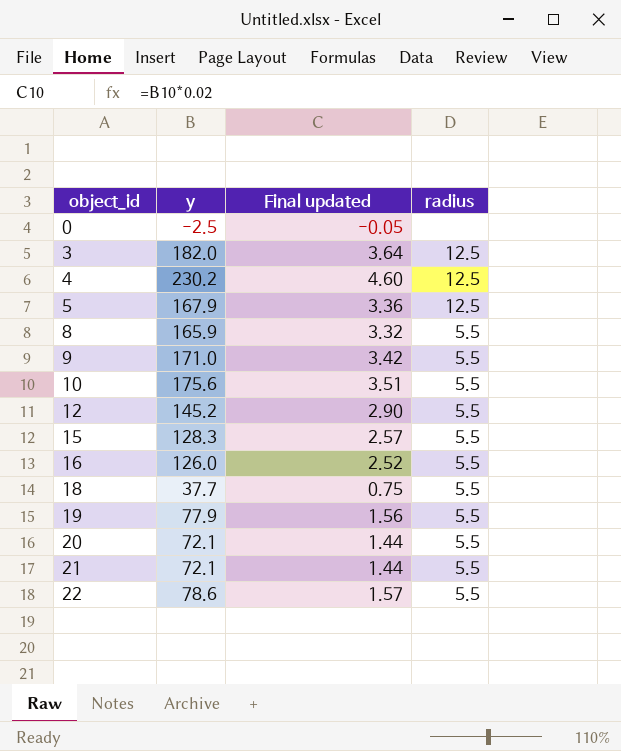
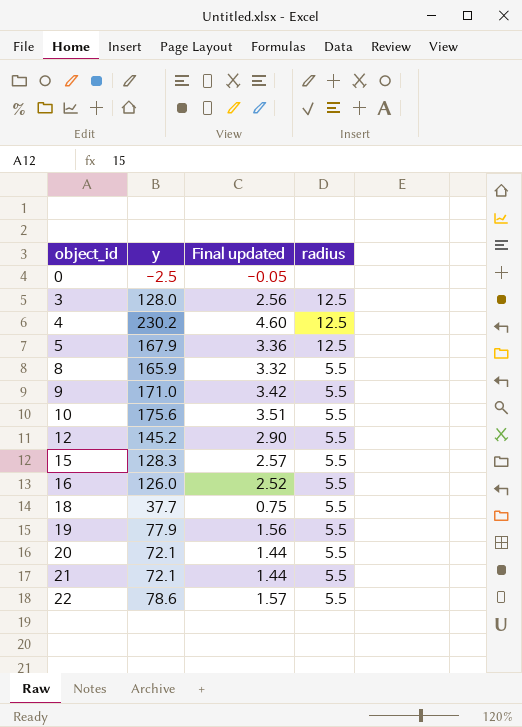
3 | y: 182.0 -> 128.0
3 | Final updated: 3.64 -> 2.56

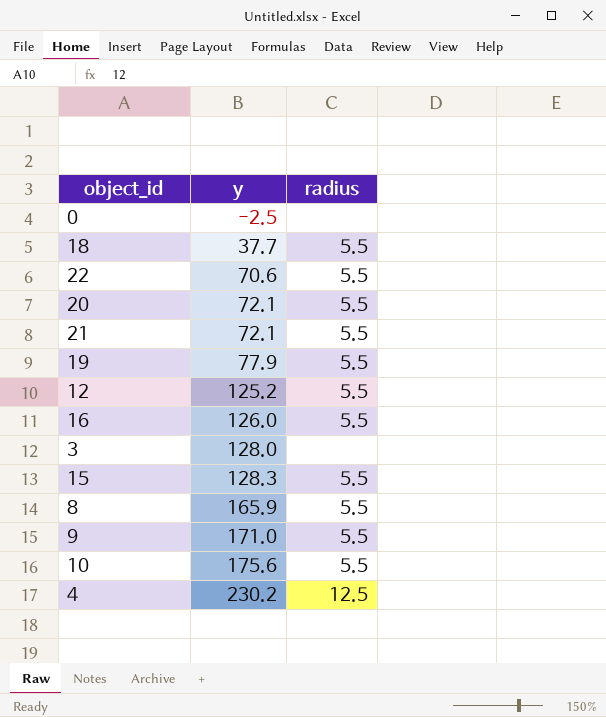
row order: object_id ascending -> y ascending
column Final updated | formula: [y] * 0.02 -> none
row 5: 167.9 | 3.36 | 12.5 -> none
22 | y: 78.6 -> 70.6
12 | y: 145.2 -> 125.2
3 | radius: 12.5 -> none

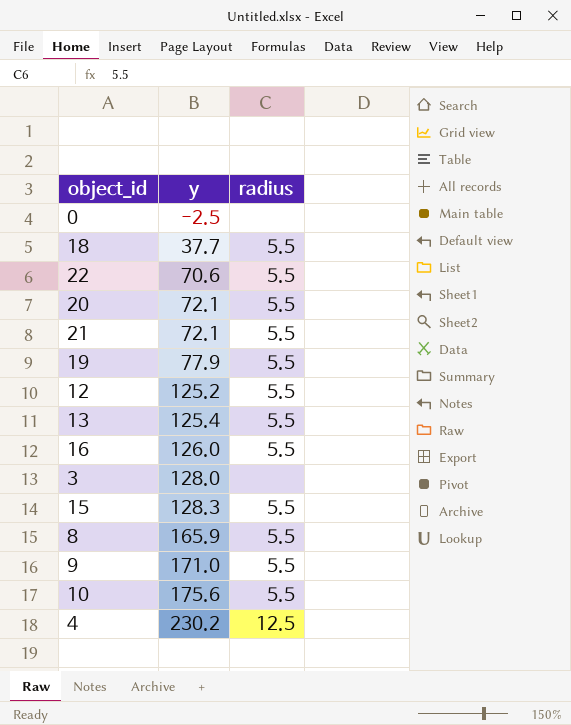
row 13: none -> 125.4 | 5.5

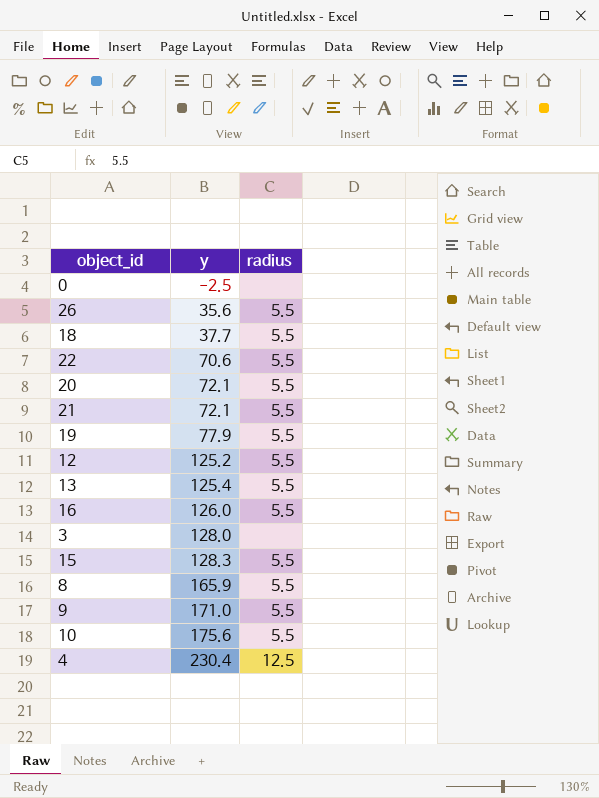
row 26: none -> 35.6 | 5.5
4 | y: 230.2 -> 230.4

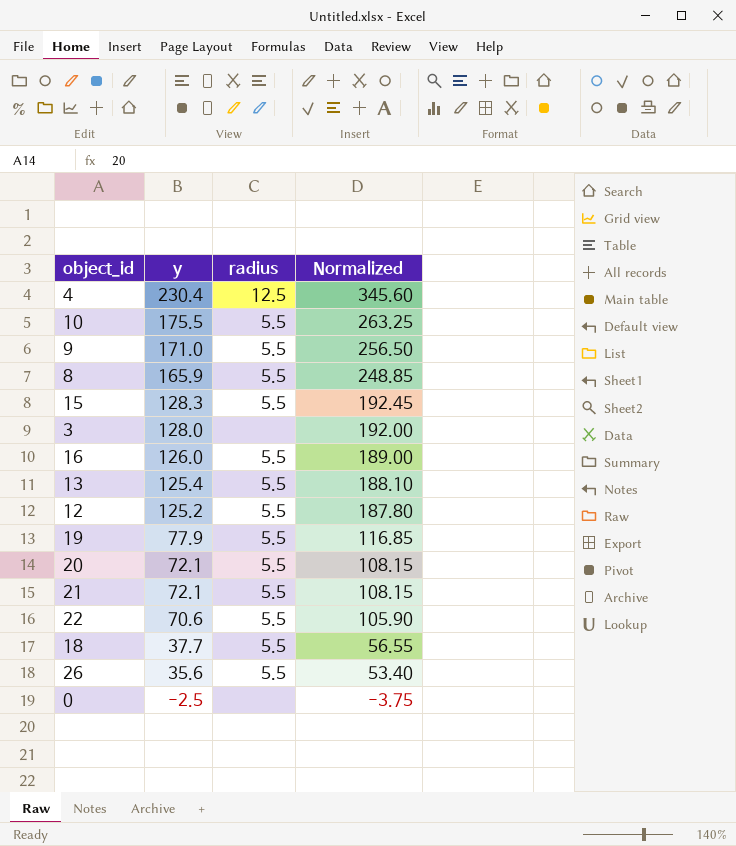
row order: y ascending -> y descending
column Normalized | formula: none -> [y] * 1.5
10 | y: 175.6 -> 175.5

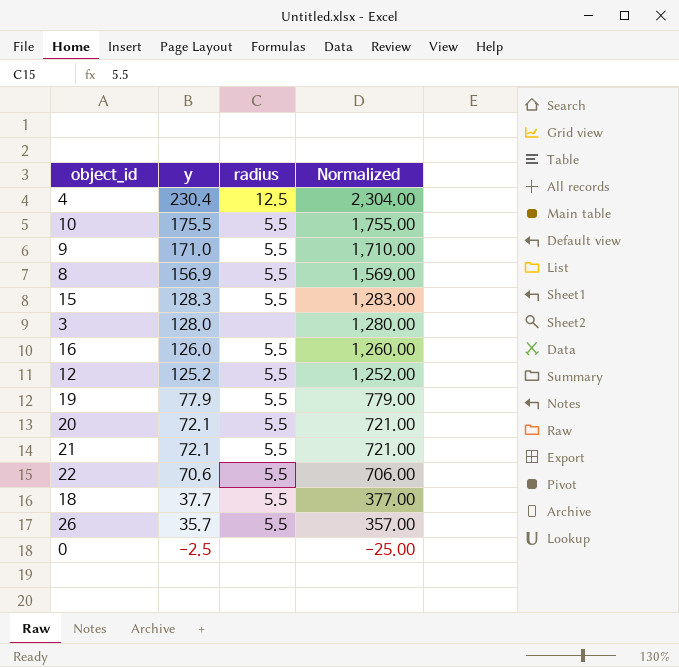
column Normalized | formula: [y] * 1.5 -> [y] * 10
row 13: 125.4 | 5.5 | 188.10 -> none
8 | y: 165.9 -> 156.9
26 | y: 35.6 -> 35.7

